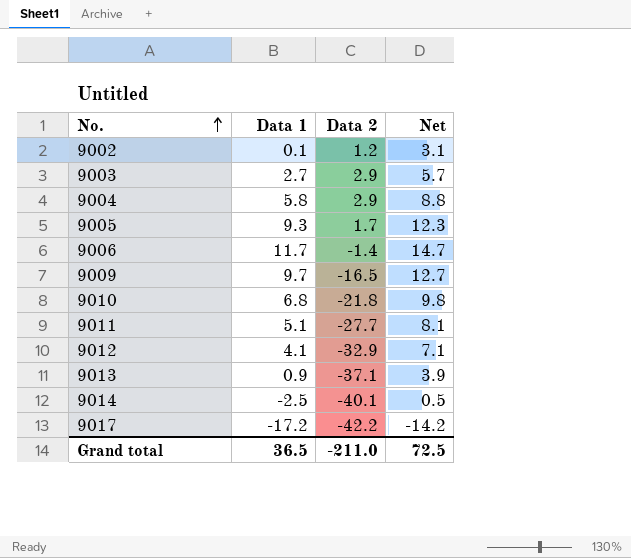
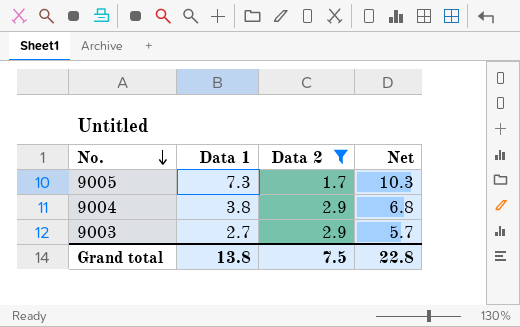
filter: none -> Data 2 >= 1.7
row order: No. ascending -> No. descending
9005 | Data 1: 9.3 -> 7.3
9005 | Net: 12.3 -> 10.3
9004 | Data 1: 5.8 -> 3.8
9004 | Net: 8.8 -> 6.8
Grand total | Data 1: 36.5 -> 13.8
Grand total | Data 2: -211.0 -> 7.5
Grand total | Net: 72.5 -> 22.8

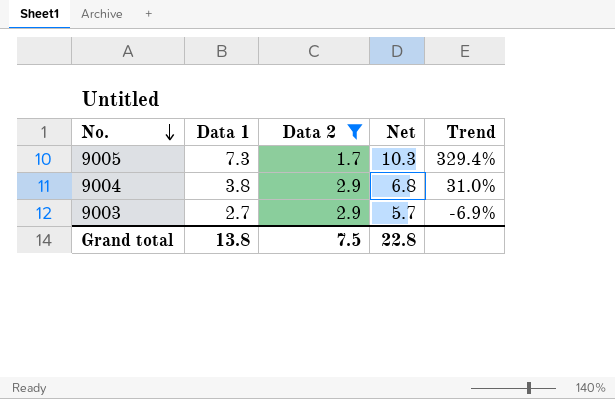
column Trend | formula: none -> ([Data 1] - [Data 2]) / [Data 2]

